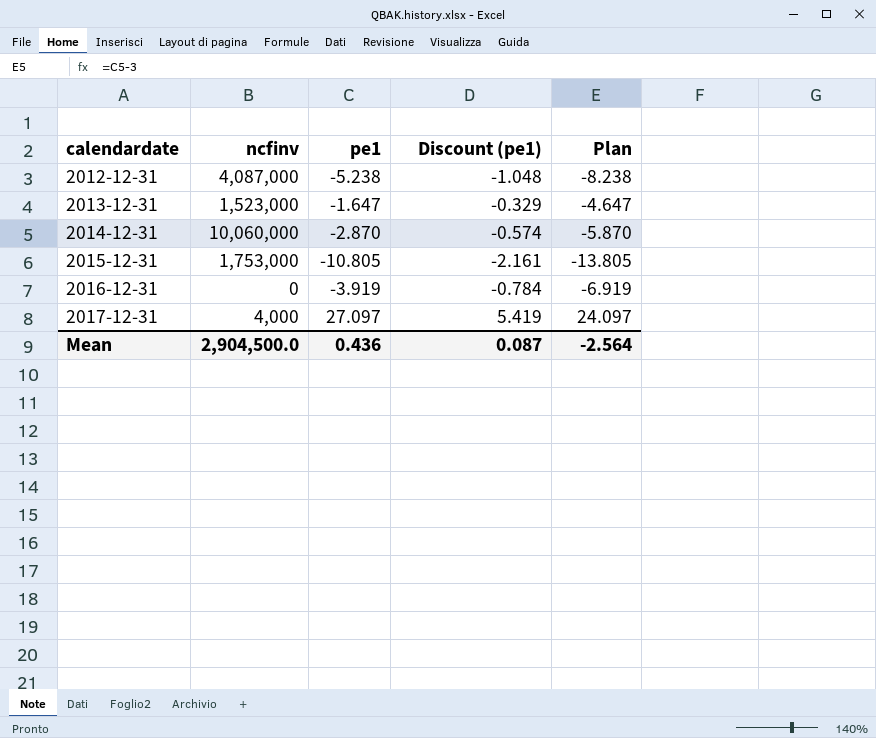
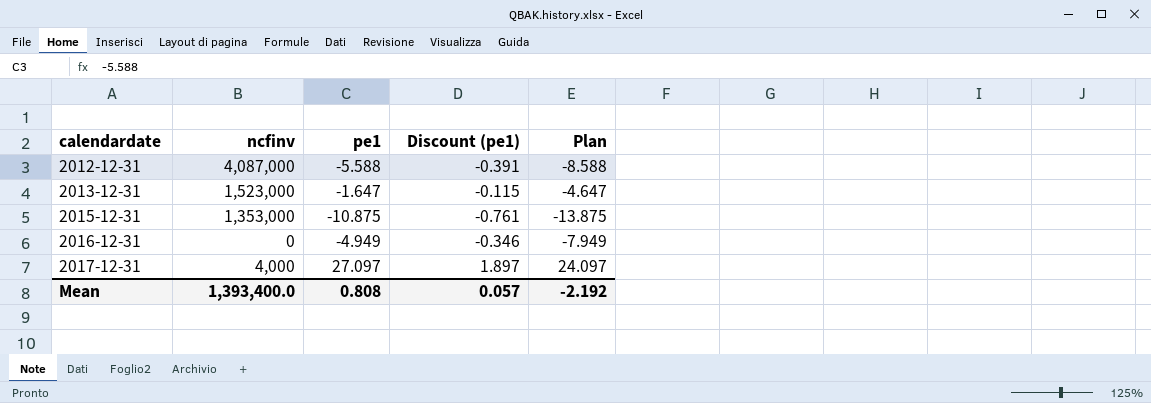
column Discount (pe1) | formula: [pe1] * 0.2 -> [pe1] * 0.07
row 2014-12-31: 10,060,000 | -2.870 | -0.574 | -5.870 -> none
2012-12-31 | pe1: -5.238 -> -5.588
2012-12-31 | Plan: -8.238 -> -8.588
2015-12-31 | ncfinv: 1,753,000 -> 1,353,000
2015-12-31 | pe1: -10.805 -> -10.875
2015-12-31 | Plan: -13.805 -> -13.875
2016-12-31 | pe1: -3.919 -> -4.949
2016-12-31 | Plan: -6.919 -> -7.949
Mean | ncfinv: 2,904,500.0 -> 1,393,400.0
Mean | pe1: 0.436 -> 0.808
Mean | Discount (pe1): 0.087 -> 0.057
Mean | Plan: -2.564 -> -2.192

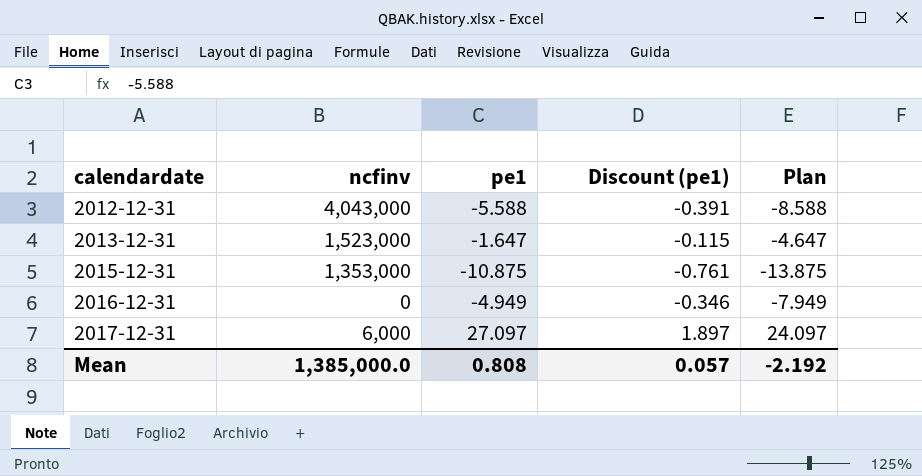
2012-12-31 | ncfinv: 4,087,000 -> 4,043,000
2017-12-31 | ncfinv: 4,000 -> 6,000
Mean | ncfinv: 1,393,400.0 -> 1,385,000.0

